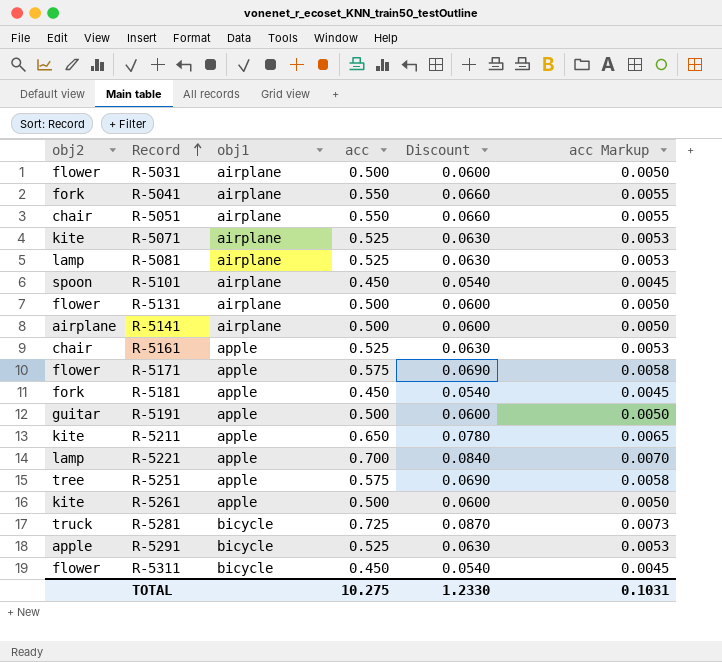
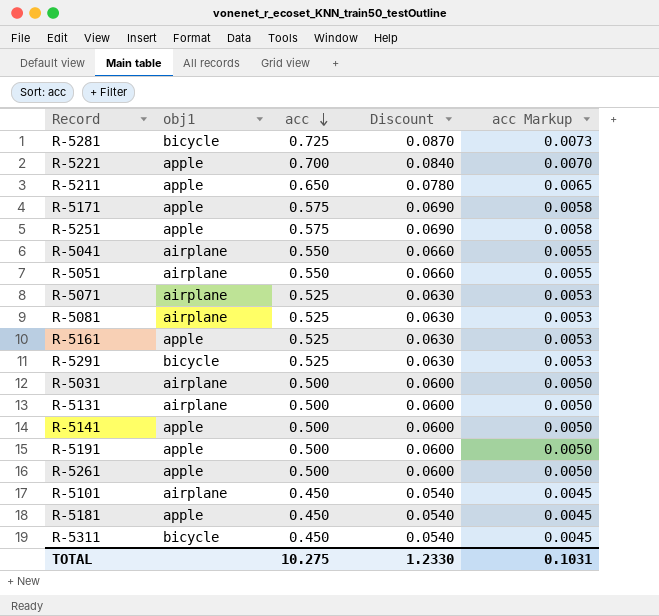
row order: Record ascending -> acc descending
column obj2 | position: 1 -> none
R-5141 | obj1: airplane -> apple

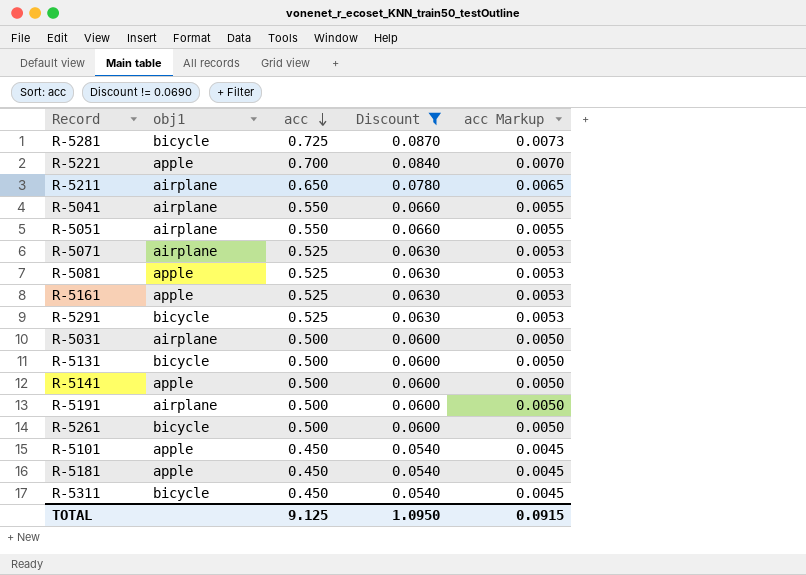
filter: none -> Discount != 0.0690
R-5211 | obj1: apple -> airplane
R-5081 | obj1: airplane -> apple
R-5131 | obj1: airplane -> bicycle
R-5191 | obj1: apple -> airplane
R-5261 | obj1: apple -> bicycle
R-5101 | obj1: airplane -> apple
TOTAL | acc: 10.275 -> 9.125
TOTAL | Discount: 1.2330 -> 1.0950
TOTAL | acc Markup: 0.1031 -> 0.0915

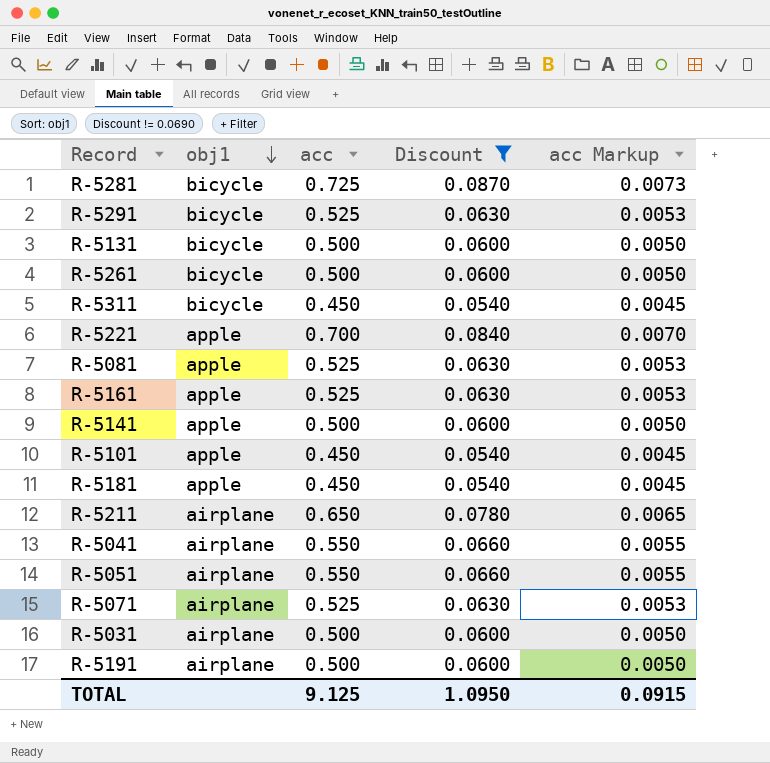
row order: acc descending -> obj1 descending

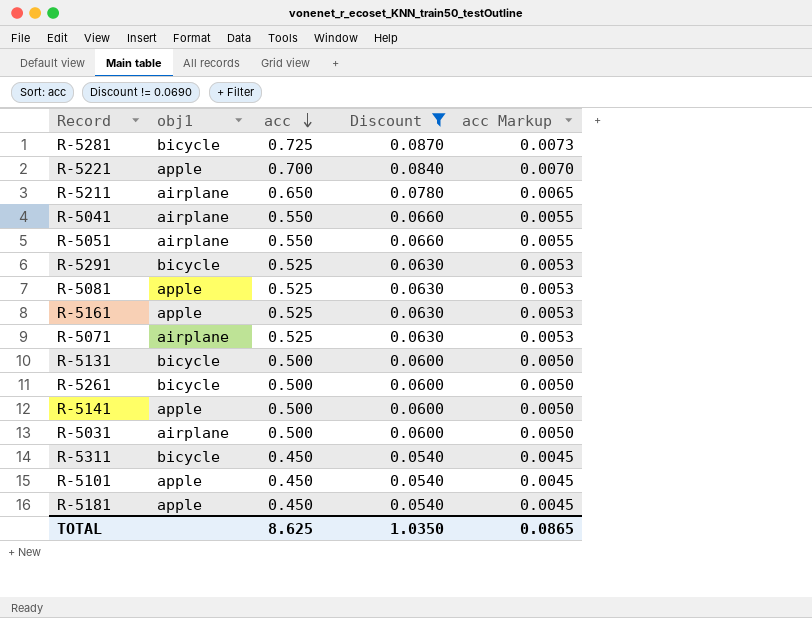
row order: obj1 descending -> acc descending
row R-5191: airplane | 0.500 | 0.0600 | 0.0050 -> none
TOTAL | acc: 9.125 -> 8.625
TOTAL | Discount: 1.0950 -> 1.0350
TOTAL | acc Markup: 0.0915 -> 0.0865

